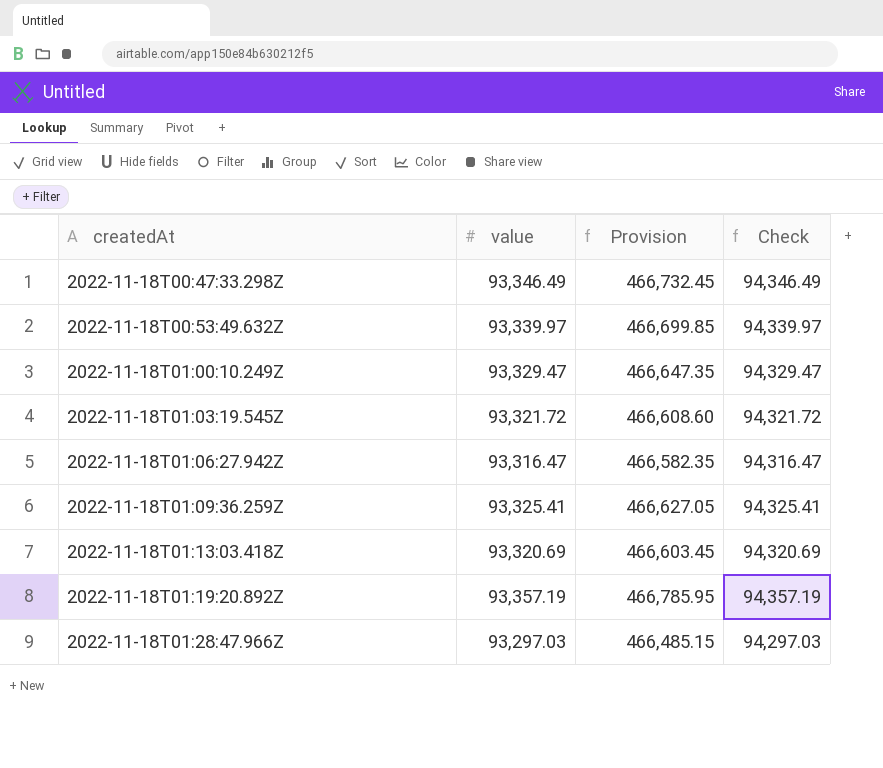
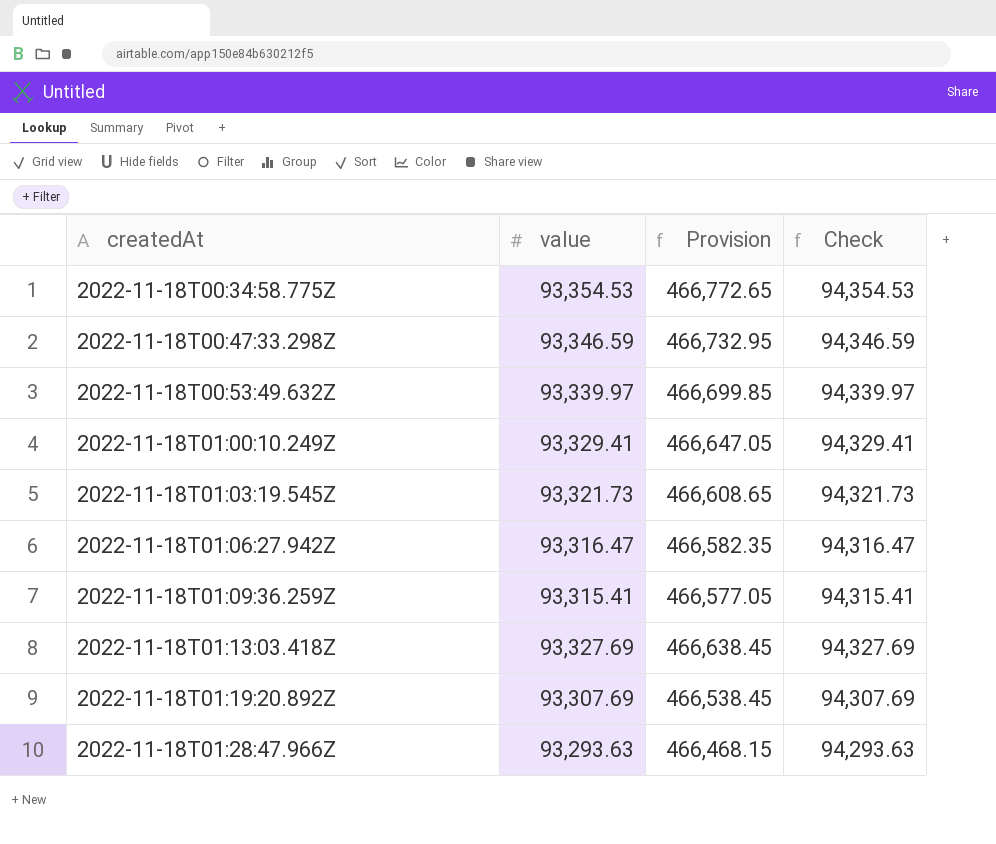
row 2022-11-18T00:34:58.775Z: none -> 93,354.53 | 466,772.65 | 94,354.53
2022-11-18T00:47:33.298Z | value: 93,346.49 -> 93,346.59
2022-11-18T00:47:33.298Z | Provision: 466,732.45 -> 466,732.95
2022-11-18T00:47:33.298Z | Check: 94,346.49 -> 94,346.59
2022-11-18T01:00:10.249Z | value: 93,329.47 -> 93,329.41
2022-11-18T01:00:10.249Z | Provision: 466,647.35 -> 466,647.05
2022-11-18T01:00:10.249Z | Check: 94,329.47 -> 94,329.41
2022-11-18T01:03:19.545Z | value: 93,321.72 -> 93,321.73
2022-11-18T01:03:19.545Z | Provision: 466,608.60 -> 466,608.65
2022-11-18T01:03:19.545Z | Check: 94,321.72 -> 94,321.73
2022-11-18T01:09:36.259Z | value: 93,325.41 -> 93,315.41
2022-11-18T01:09:36.259Z | Provision: 466,627.05 -> 466,577.05
2022-11-18T01:09:36.259Z | Check: 94,325.41 -> 94,315.41
2022-11-18T01:13:03.418Z | value: 93,320.69 -> 93,327.69
2022-11-18T01:13:03.418Z | Provision: 466,603.45 -> 466,638.45
2022-11-18T01:13:03.418Z | Check: 94,320.69 -> 94,327.69
2022-11-18T01:19:20.892Z | value: 93,357.19 -> 93,307.69
2022-11-18T01:19:20.892Z | Provision: 466,785.95 -> 466,538.45
2022-11-18T01:19:20.892Z | Check: 94,357.19 -> 94,307.69
2022-11-18T01:28:47.966Z | value: 93,297.03 -> 93,293.63
2022-11-18T01:28:47.966Z | Provision: 466,485.15 -> 466,468.15
2022-11-18T01:28:47.966Z | Check: 94,297.03 -> 94,293.63

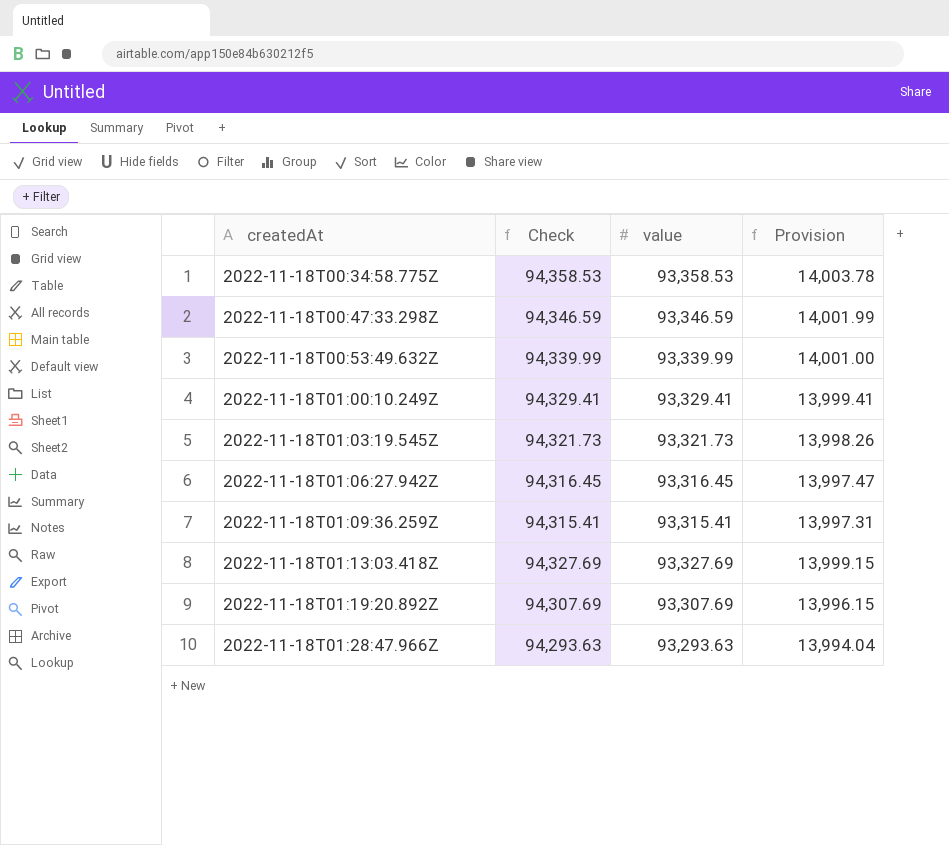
column Check | position: 4 -> 2
column Provision | formula: [value] * 5 -> [value] * 0.15
2022-11-18T00:34:58.775Z | Check: 94,354.53 -> 94,358.53
2022-11-18T00:34:58.775Z | value: 93,354.53 -> 93,358.53
2022-11-18T00:53:49.632Z | Check: 94,339.97 -> 94,339.99
2022-11-18T00:53:49.632Z | value: 93,339.97 -> 93,339.99
2022-11-18T01:06:27.942Z | Check: 94,316.47 -> 94,316.45
2022-11-18T01:06:27.942Z | value: 93,316.47 -> 93,316.45

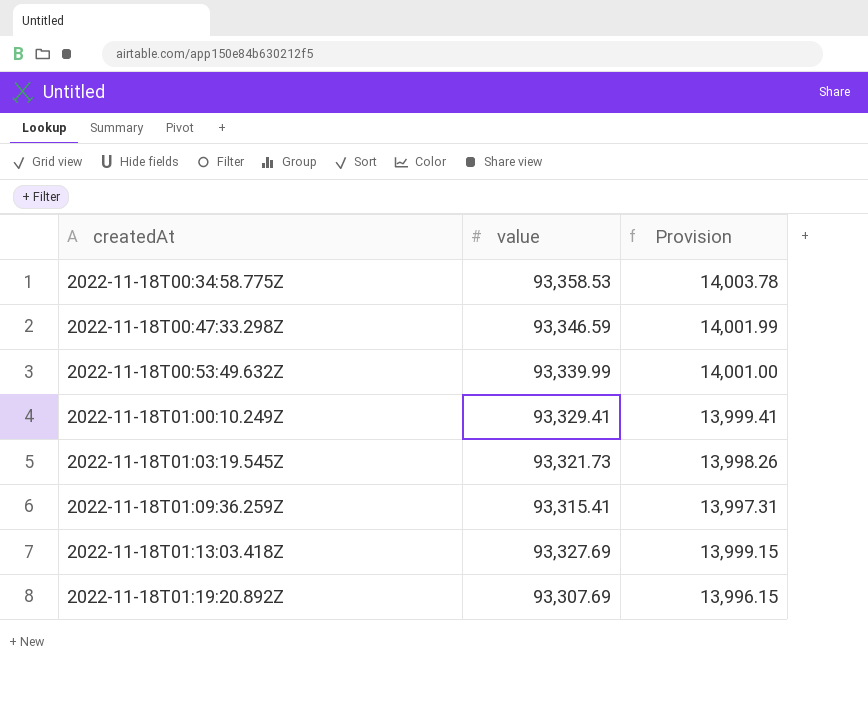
column Check | formula: [value] + 1000 -> none
row 2022-11-18T01:06:27.942Z: 94,316.45 | 93,316.45 | 13,997.47 -> none
row 2022-11-18T01:28:47.966Z: 94,293.63 | 93,293.63 | 13,994.04 -> none

